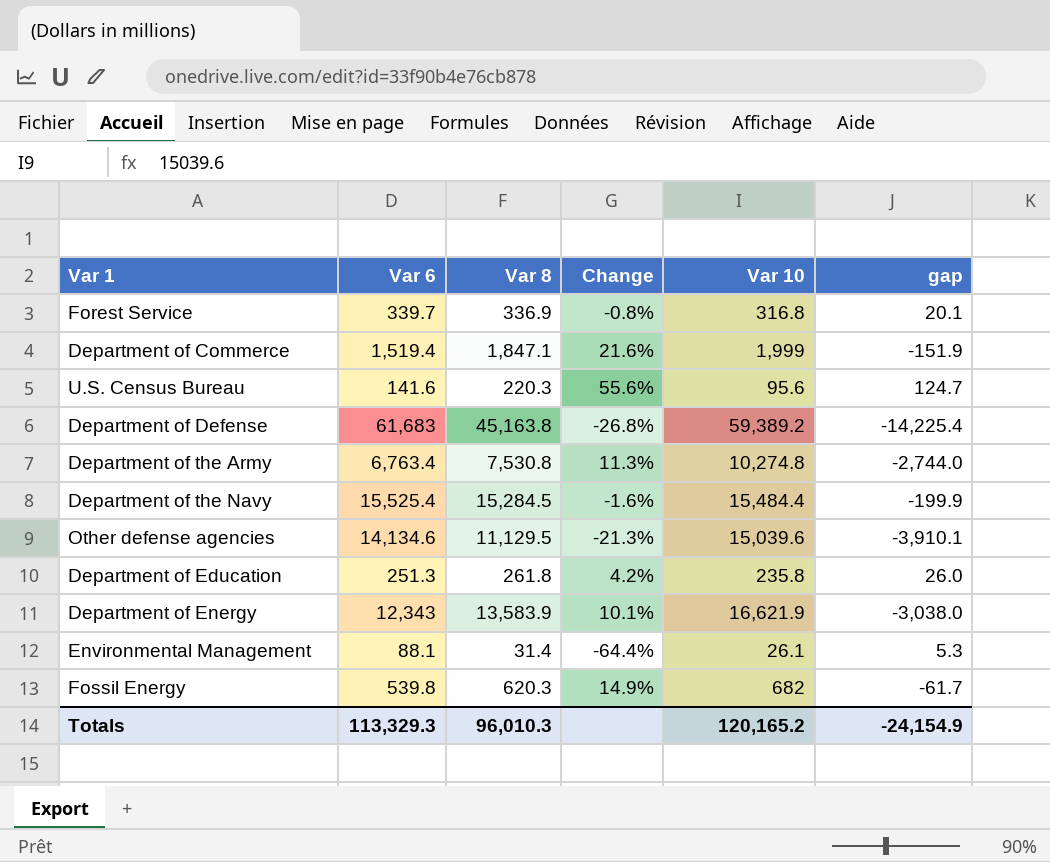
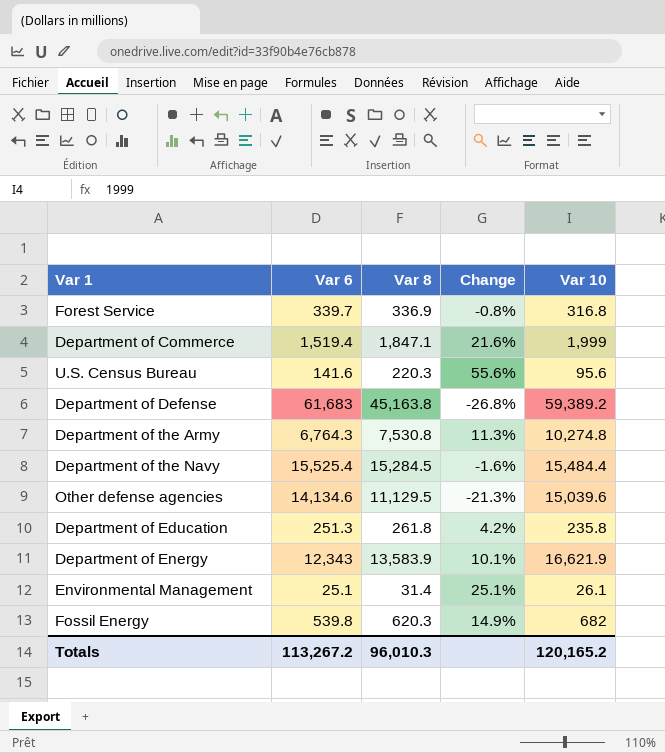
column gap | formula: [Var 8] - [Var 10] -> none
Department of the Army | Var 6: 6,763.4 -> 6,764.3
Environmental Management | Var 6: 88.1 -> 25.1
Environmental Management | Change: -64.4% -> 25.1%
Totals | Var 6: 113,329.3 -> 113,267.2

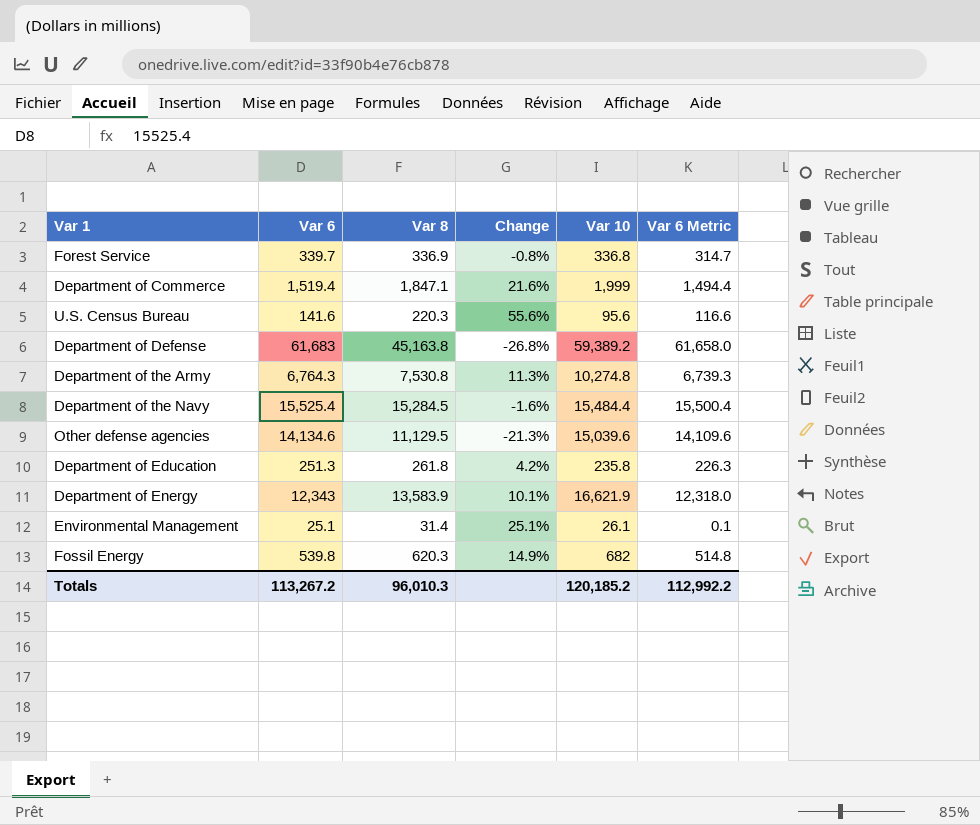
column Var 6 Metric | formula: none -> [Var 6] - 25
Forest Service | Var 10: 316.8 -> 336.8
Totals | Var 10: 120,165.2 -> 120,185.2

